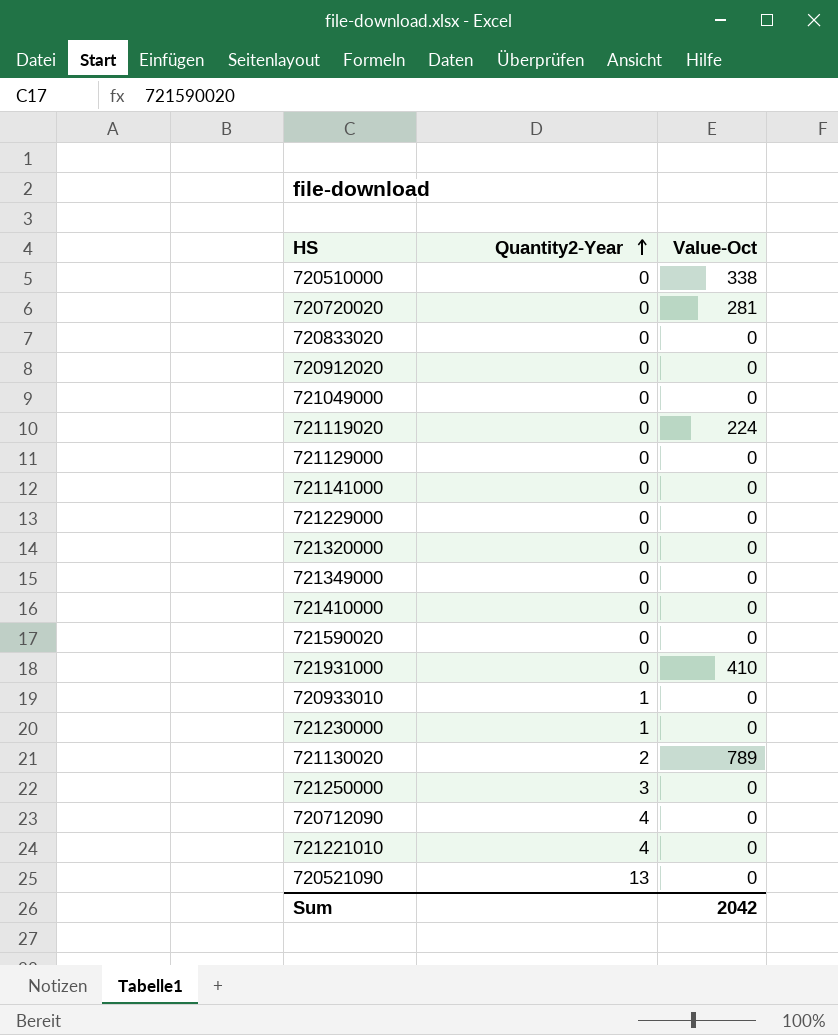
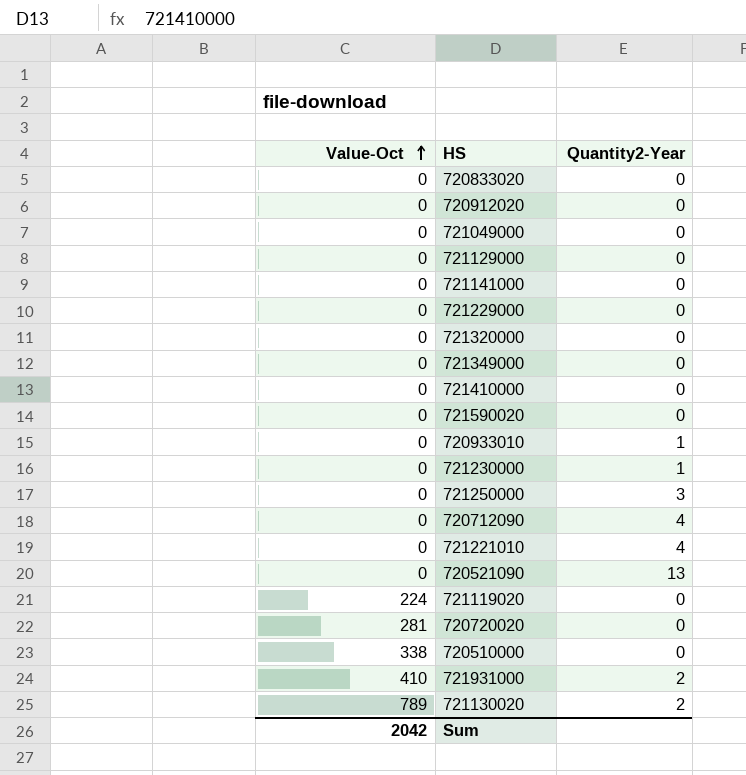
row order: Quantity2-Year ascending -> Value-Oct ascending
column Value-Oct | position: 3 -> 1
721931000 | Quantity2-Year: 0 -> 2

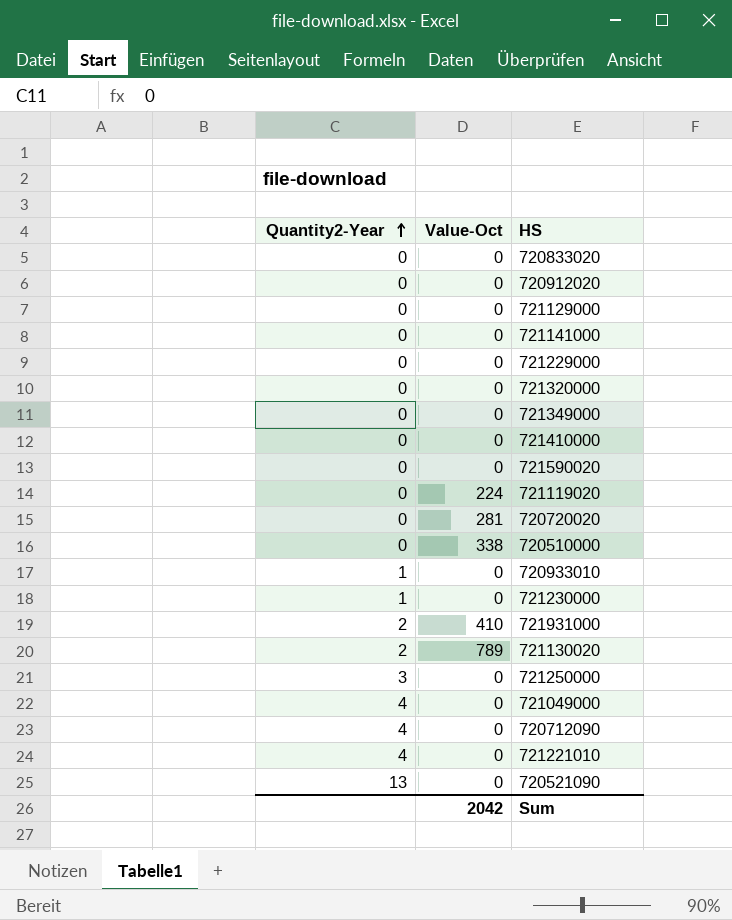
row order: Value-Oct ascending -> Quantity2-Year ascending
column Quantity2-Year | position: 3 -> 1
721049000 | Quantity2-Year: 0 -> 4

